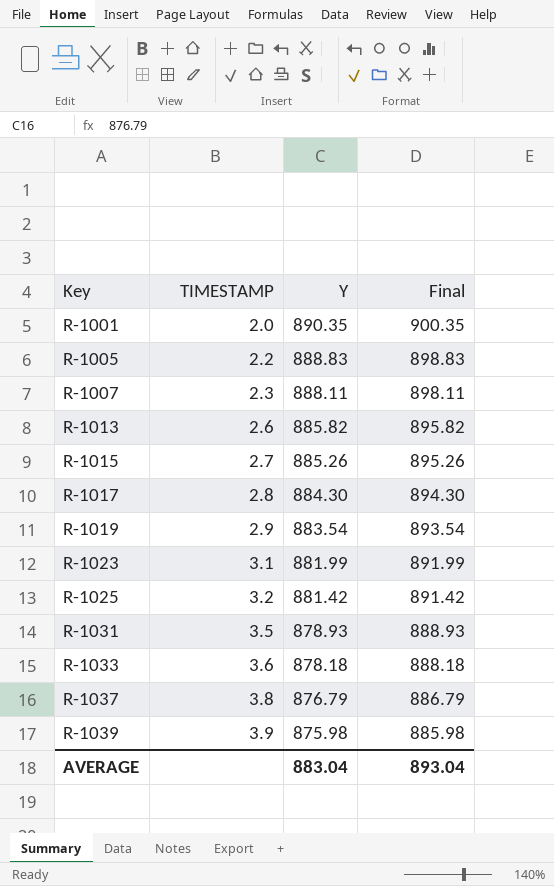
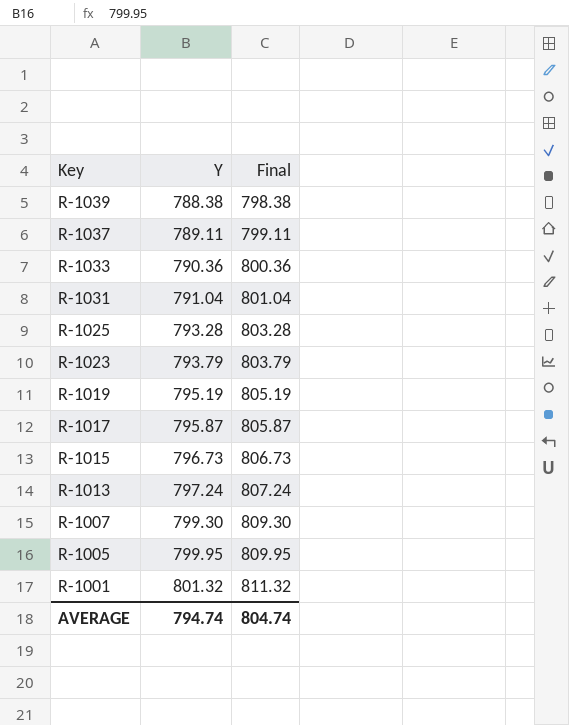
row order: Key ascending -> Key descending
column TIMESTAMP | position: 2 -> none
R-1039 | Y: 875.98 -> 788.38
R-1039 | Final: 885.98 -> 798.38
R-1037 | Y: 876.79 -> 789.11
R-1037 | Final: 886.79 -> 799.11
R-1033 | Y: 878.18 -> 790.36
R-1033 | Final: 888.18 -> 800.36
R-1031 | Y: 878.93 -> 791.04
R-1031 | Final: 888.93 -> 801.04
R-1025 | Y: 881.42 -> 793.28
R-1025 | Final: 891.42 -> 803.28
R-1023 | Y: 881.99 -> 793.79
R-1023 | Final: 891.99 -> 803.79
R-1019 | Y: 883.54 -> 795.19
R-1019 | Final: 893.54 -> 805.19
R-1017 | Y: 884.30 -> 795.87
R-1017 | Final: 894.30 -> 805.87
R-1015 | Y: 885.26 -> 796.73
R-1015 | Final: 895.26 -> 806.73
R-1013 | Y: 885.82 -> 797.24
R-1013 | Final: 895.82 -> 807.24
R-1007 | Y: 888.11 -> 799.30
R-1007 | Final: 898.11 -> 809.30
R-1005 | Y: 888.83 -> 799.95
R-1005 | Final: 898.83 -> 809.95
R-1001 | Y: 890.35 -> 801.32
R-1001 | Final: 900.35 -> 811.32
AVERAGE | Y: 883.04 -> 794.74
AVERAGE | Final: 893.04 -> 804.74

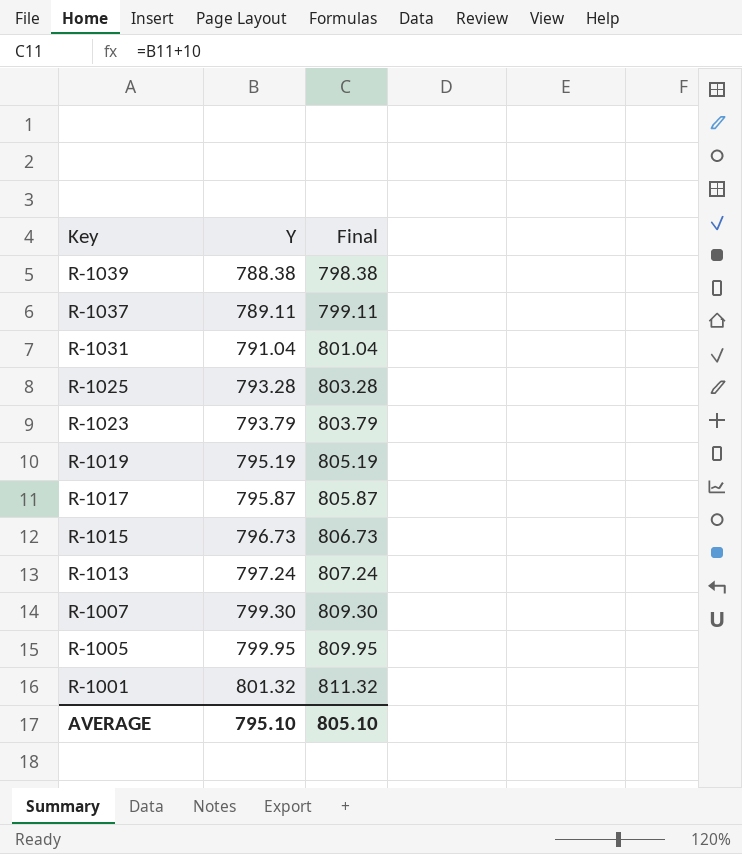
row R-1033: 790.36 | 800.36 -> none
AVERAGE | Y: 794.74 -> 795.10
AVERAGE | Final: 804.74 -> 805.10

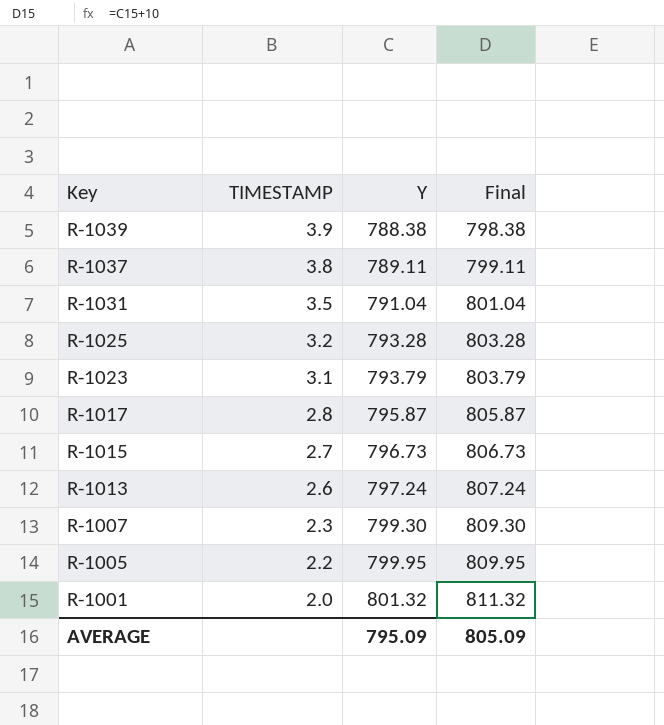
column TIMESTAMP | position: none -> 2
row R-1019: 795.19 | 805.19 -> none
AVERAGE | Y: 795.10 -> 795.09
AVERAGE | Final: 805.10 -> 805.09

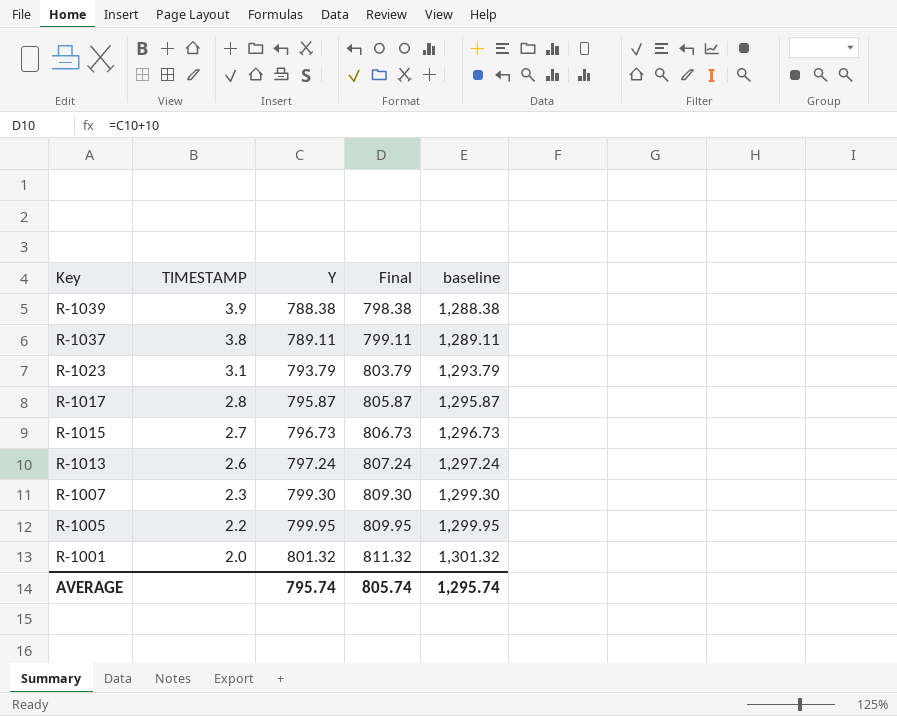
column baseline | formula: none -> [Y] + 500
row R-1031: 3.5 | 791.04 | 801.04 -> none
row R-1025: 3.2 | 793.28 | 803.28 -> none
AVERAGE | Y: 795.09 -> 795.74
AVERAGE | Final: 805.09 -> 805.74

